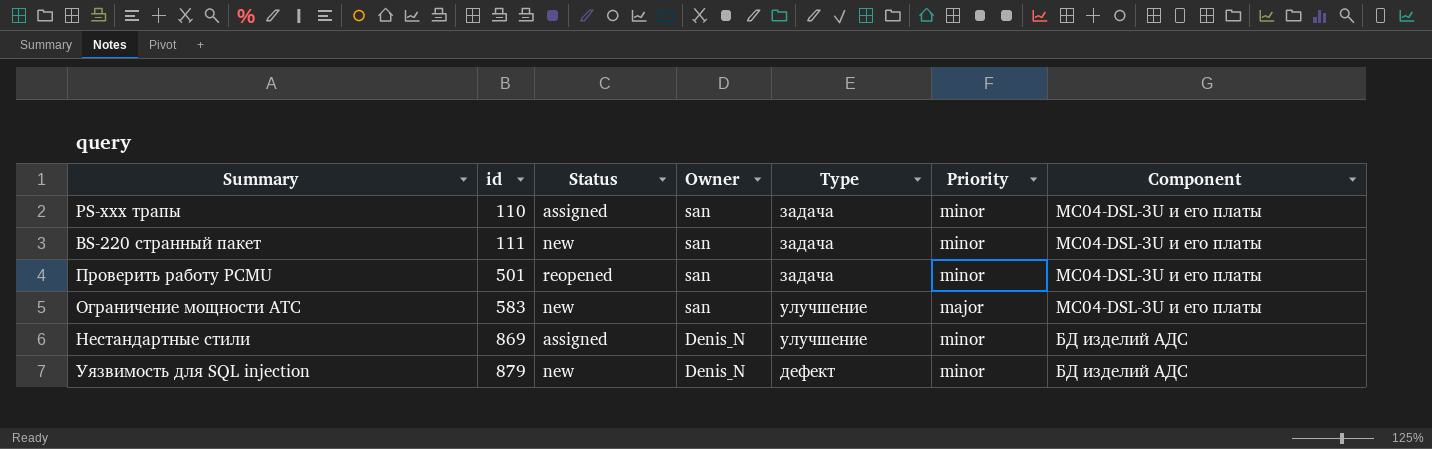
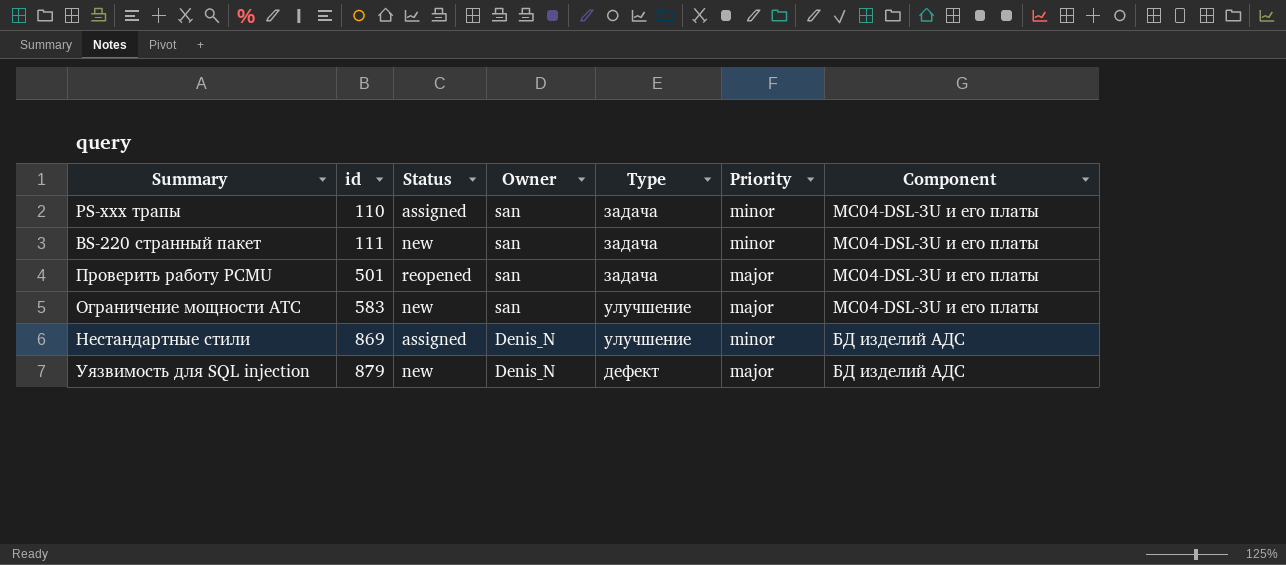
Проверить работу PCMU | Priority: minor -> major
Уязвимость для SQL injection | Priority: minor -> major

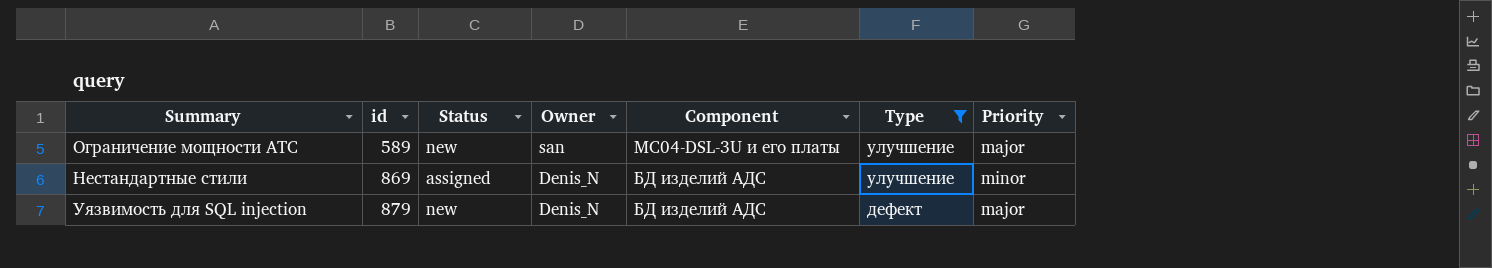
filter: none -> Type != задача
column Component | position: 7 -> 5
Ограничение мощности АТС | id: 583 -> 589

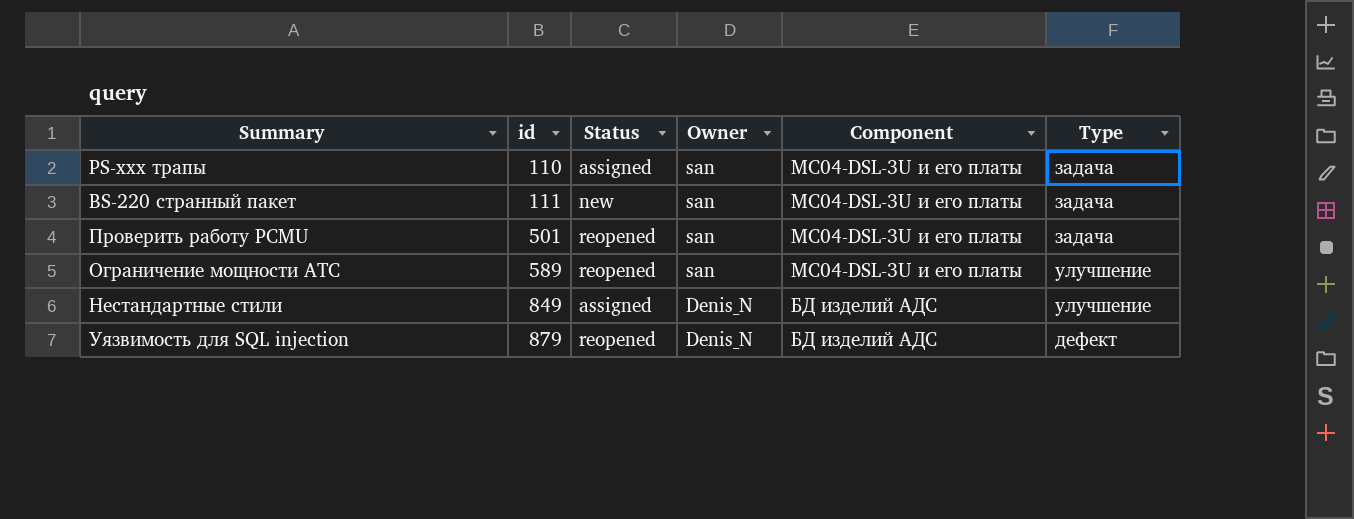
filter: Type != задача -> none
column Priority | position: 7 -> none
Ограничение мощности АТС | Status: new -> reopened
Нестандартные стили | id: 869 -> 849
Уязвимость для SQL injection | Status: new -> reopened

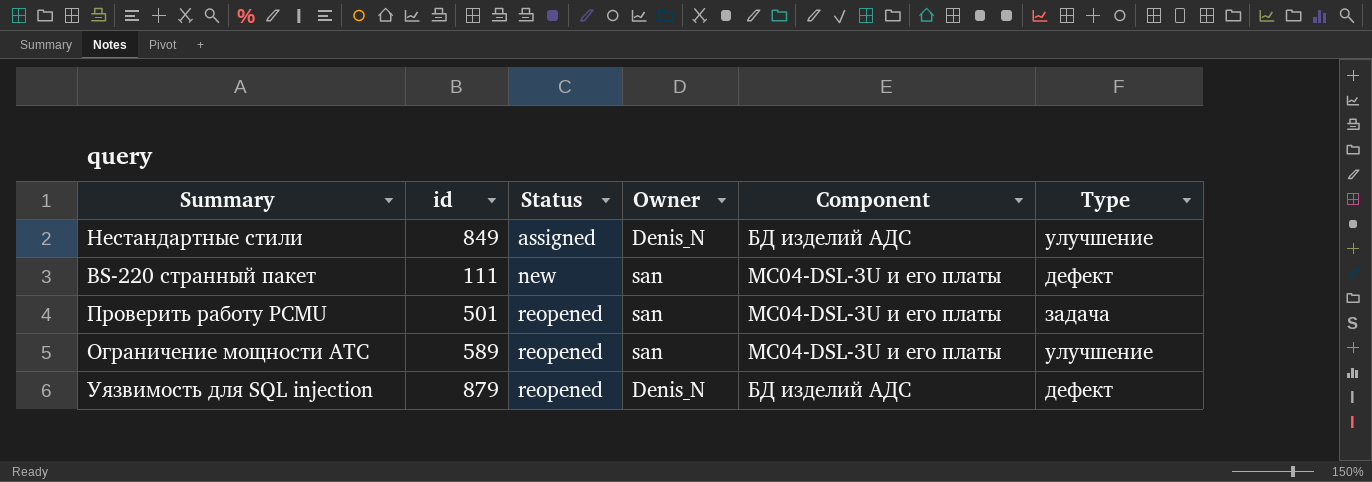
row order: id ascending -> Status ascending
row PS-xxx трапы: 110 | assigned | san | MC04-DSL-3U и его платы | задача -> none
BS-220 странный пакет | Type: задача -> дефект

